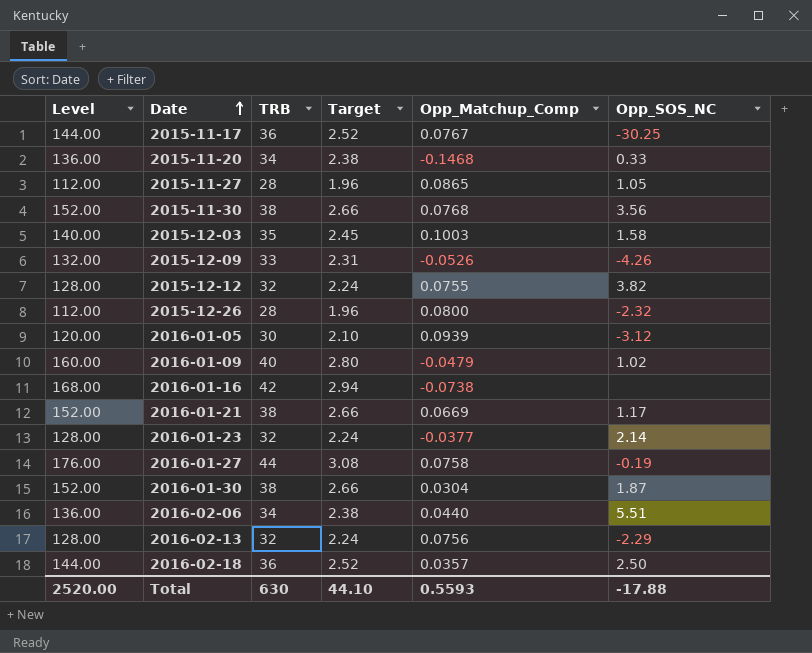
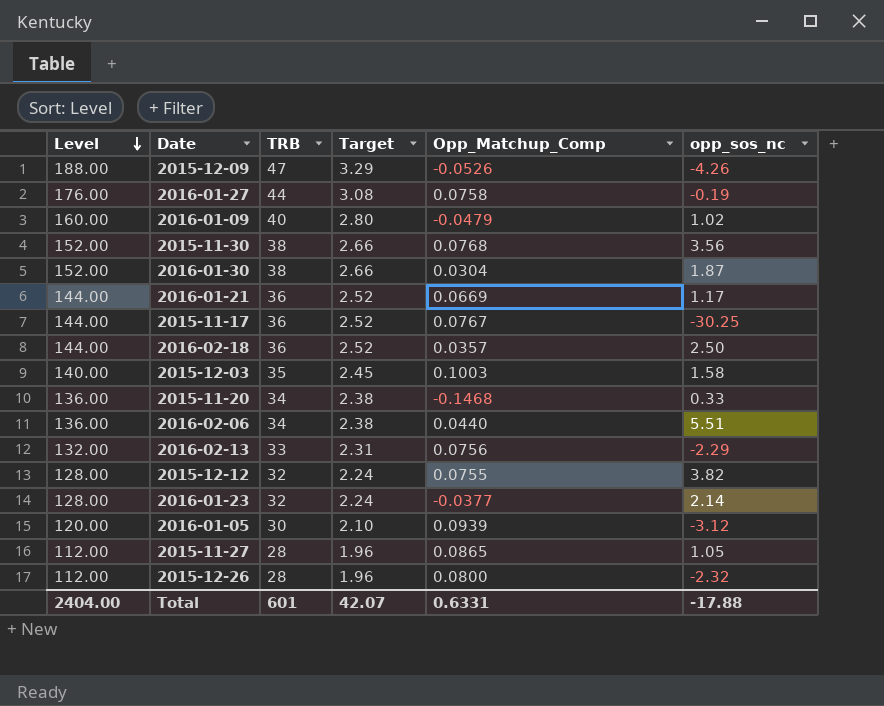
row order: Date ascending -> Level descending
column name: Opp_SOS_NC -> opp_sos_nc
row 2016-01-16: 168.00 | 42 | 2.94 | -0.0738 | none -> none
2015-12-09 | Level: 132.00 -> 188.00
2015-12-09 | TRB: 33 -> 47
2015-12-09 | Target: 2.31 -> 3.29
2016-01-21 | Level: 152.00 -> 144.00
2016-01-21 | TRB: 38 -> 36
2016-01-21 | Target: 2.66 -> 2.52
2016-02-13 | Level: 128.00 -> 132.00
2016-02-13 | TRB: 32 -> 33
2016-02-13 | Target: 2.24 -> 2.31
Total | Level: 2520.00 -> 2404.00
Total | TRB: 630 -> 601
Total | Target: 44.10 -> 42.07
Total | Opp_Matchup_Comp: 0.5593 -> 0.6331

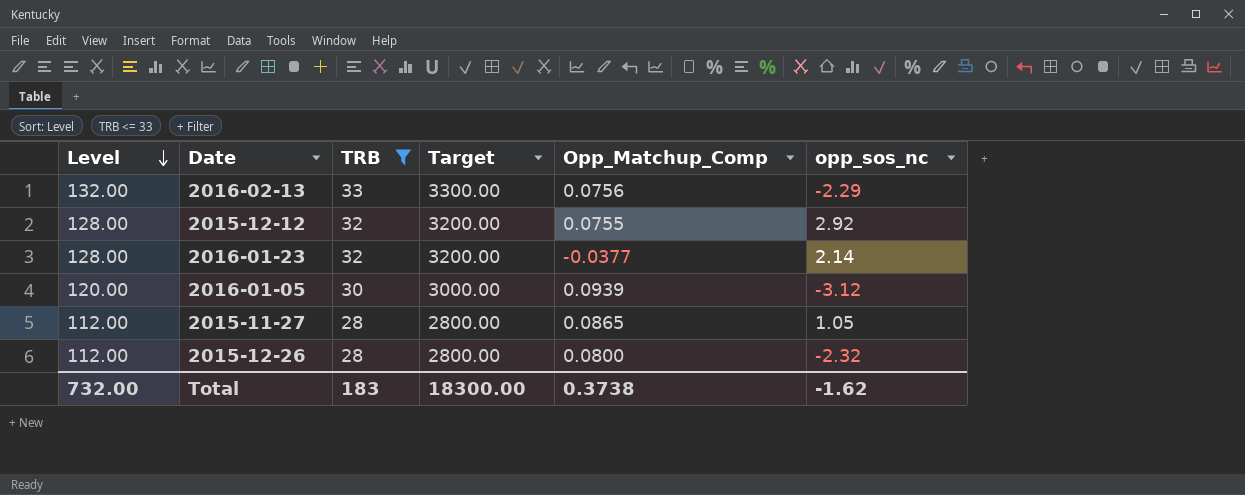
filter: none -> TRB <= 33
column Target | formula: [TRB] * 0.07 -> [TRB] * 100
2015-12-12 | opp_sos_nc: 3.82 -> 2.92
Total | Level: 2404.00 -> 732.00
Total | TRB: 601 -> 183
Total | Target: 42.07 -> 18300.00
Total | Opp_Matchup_Comp: 0.6331 -> 0.3738
Total | opp_sos_nc: -17.88 -> -1.62

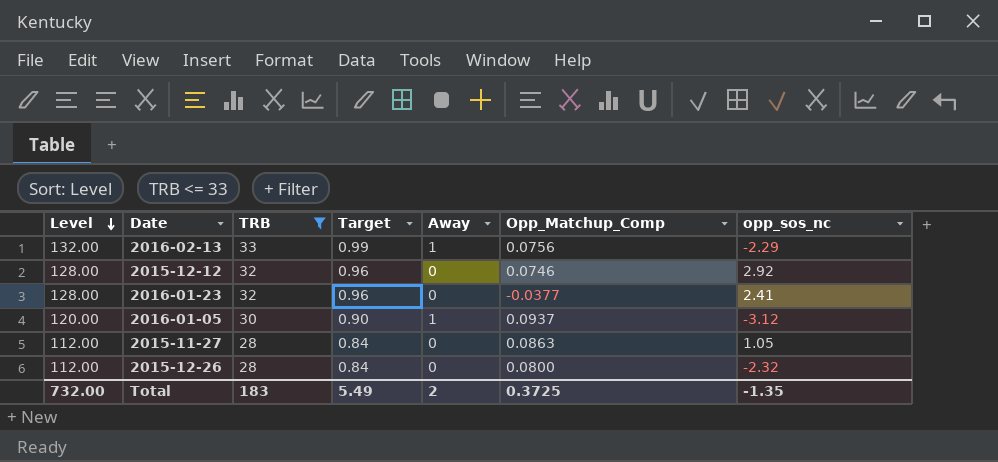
column Target | formula: [TRB] * 100 -> [TRB] * 0.03
column Away | position: none -> 5
2015-12-12 | Opp_Matchup_Comp: 0.0755 -> 0.0746
2016-01-23 | opp_sos_nc: 2.14 -> 2.41
2016-01-05 | Opp_Matchup_Comp: 0.0939 -> 0.0937
2015-11-27 | Opp_Matchup_Comp: 0.0865 -> 0.0863
Total | Target: 18300.00 -> 5.49
Total | Opp_Matchup_Comp: 0.3738 -> 0.3725
Total | opp_sos_nc: -1.62 -> -1.35

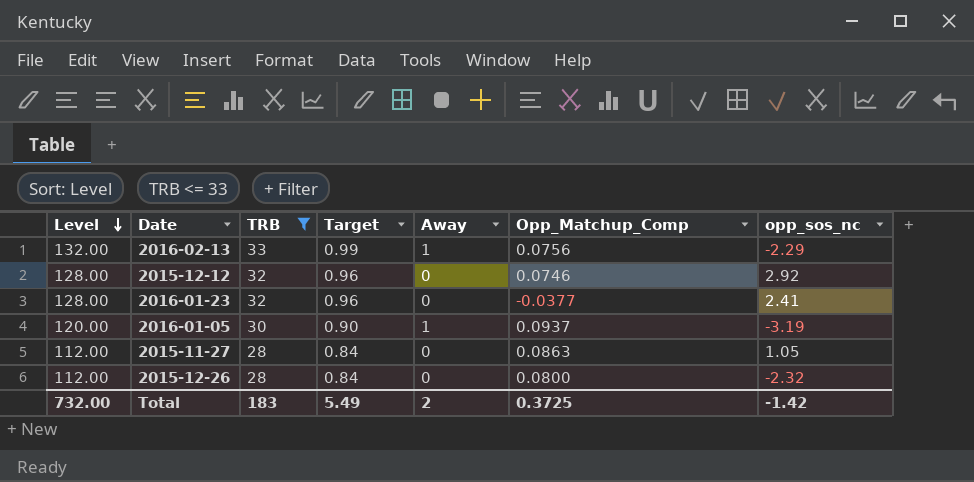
2016-01-05 | opp_sos_nc: -3.12 -> -3.19
Total | opp_sos_nc: -1.35 -> -1.42

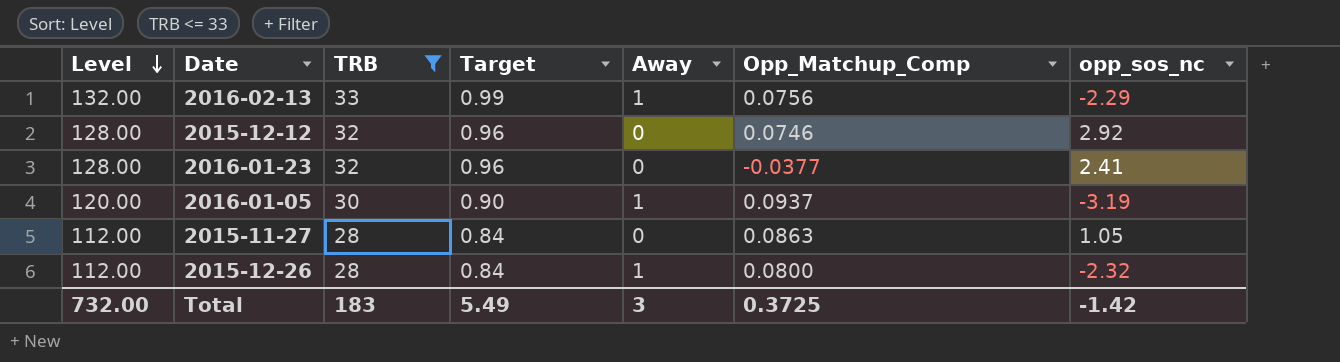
2015-12-26 | Away: 0 -> 1
Total | Away: 2 -> 3

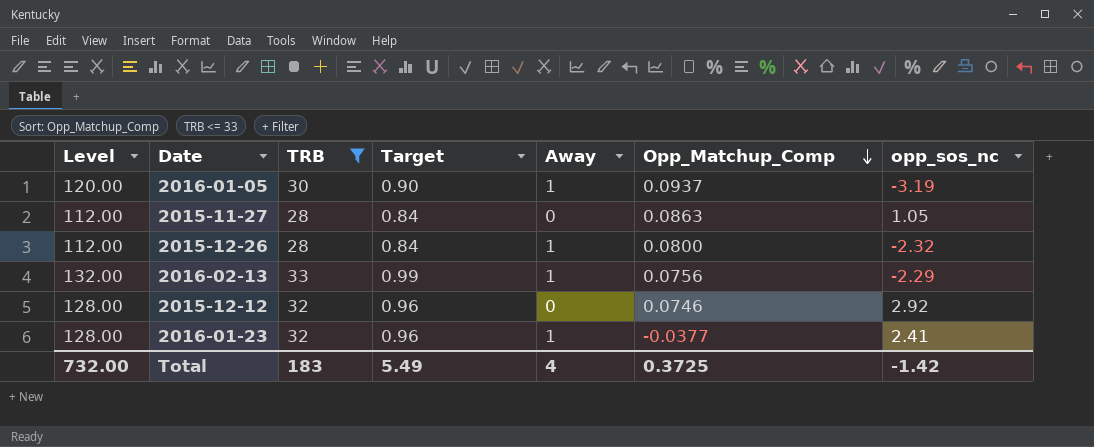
row order: Level descending -> Opp_Matchup_Comp descending
2016-01-23 | Away: 0 -> 1
Total | Away: 3 -> 4

